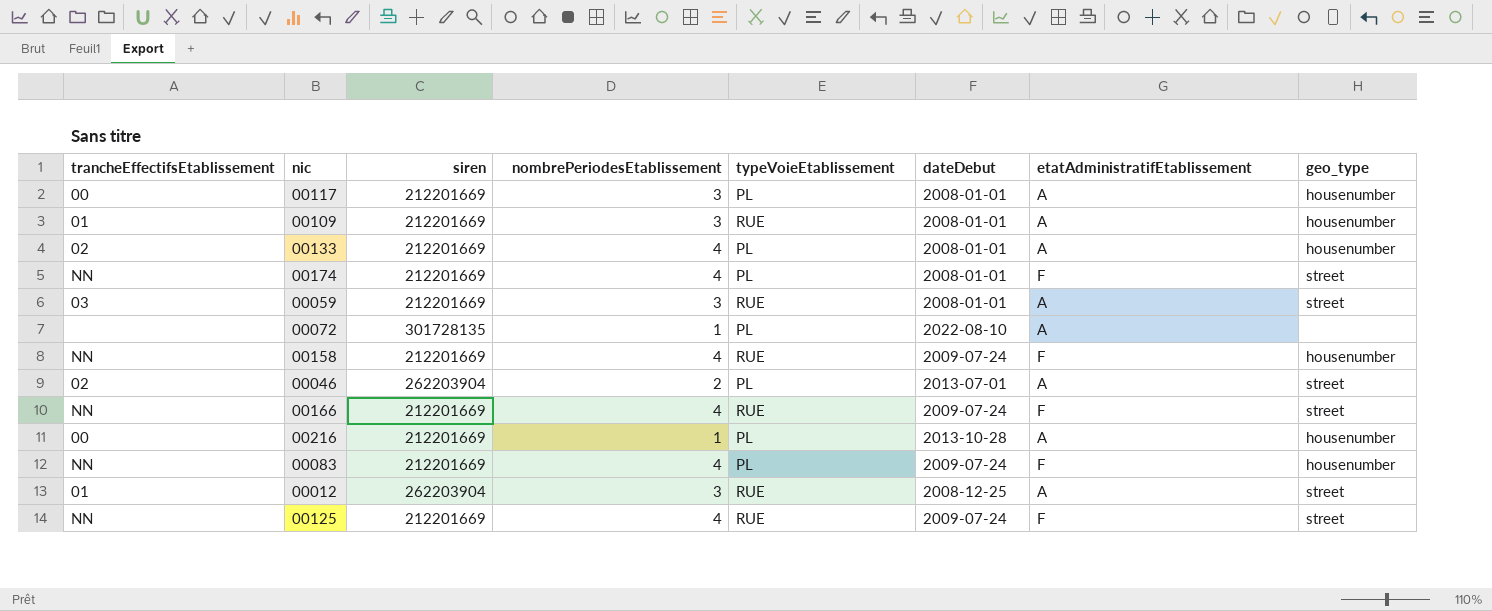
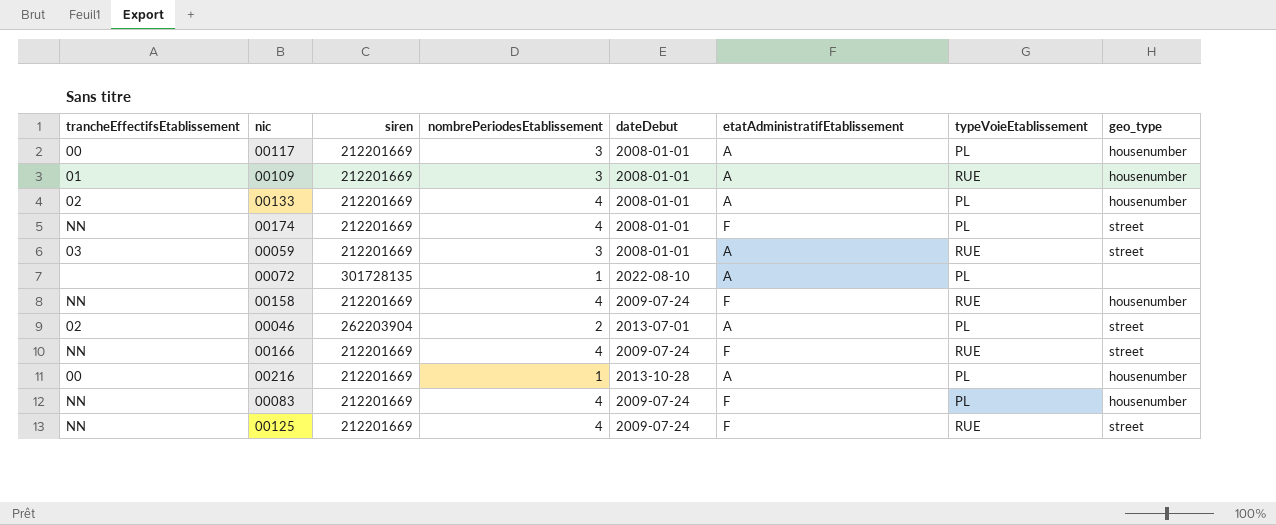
column typeVoieEtablissement | position: 5 -> 7
row 00012: 01 | 262203904 | 3 | RUE | 2008-12-25 | A | street -> none

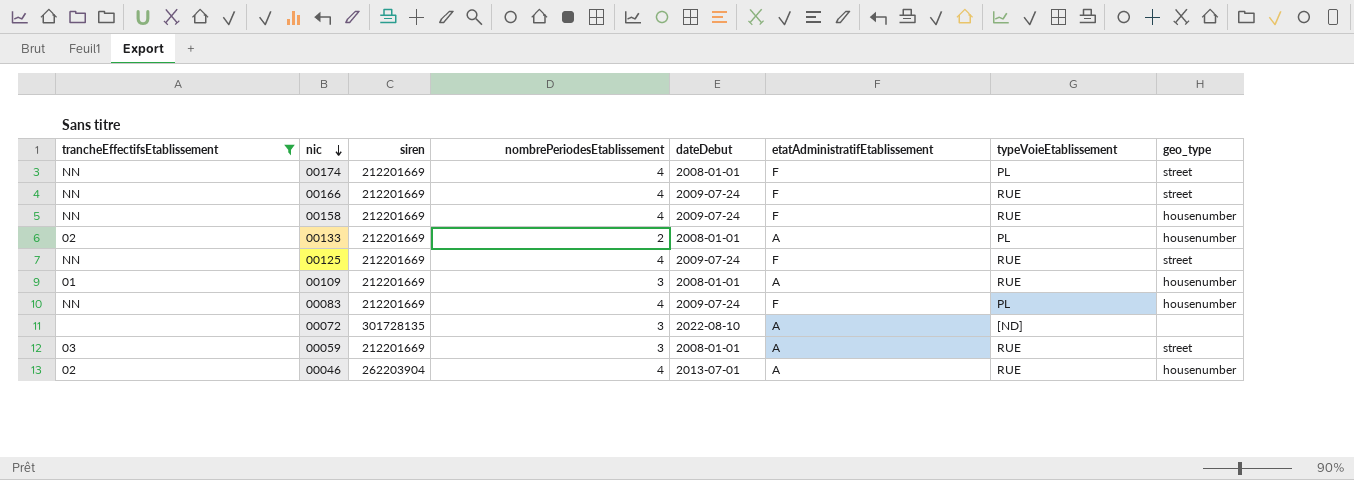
filter: none -> trancheEffectifsEtablissement != 00
row order: none -> nic descending
00133 | nombrePeriodesEtablissement: 4 -> 2
00072 | nombrePeriodesEtablissement: 1 -> 3
00072 | typeVoieEtablissement: PL -> [ND]
00046 | nombrePeriodesEtablissement: 2 -> 4
00046 | typeVoieEtablissement: PL -> RUE
00046 | geo_type: street -> housenumber

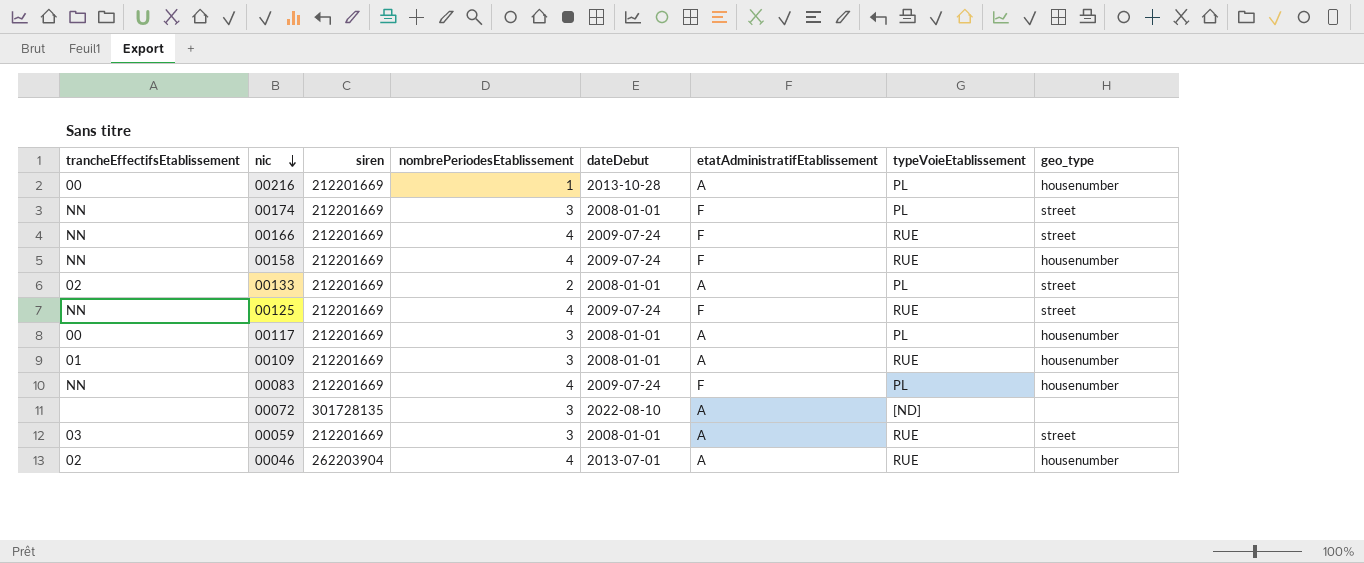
filter: trancheEffectifsEtablissement != 00 -> none
00174 | nombrePeriodesEtablissement: 4 -> 3
00133 | geo_type: housenumber -> street

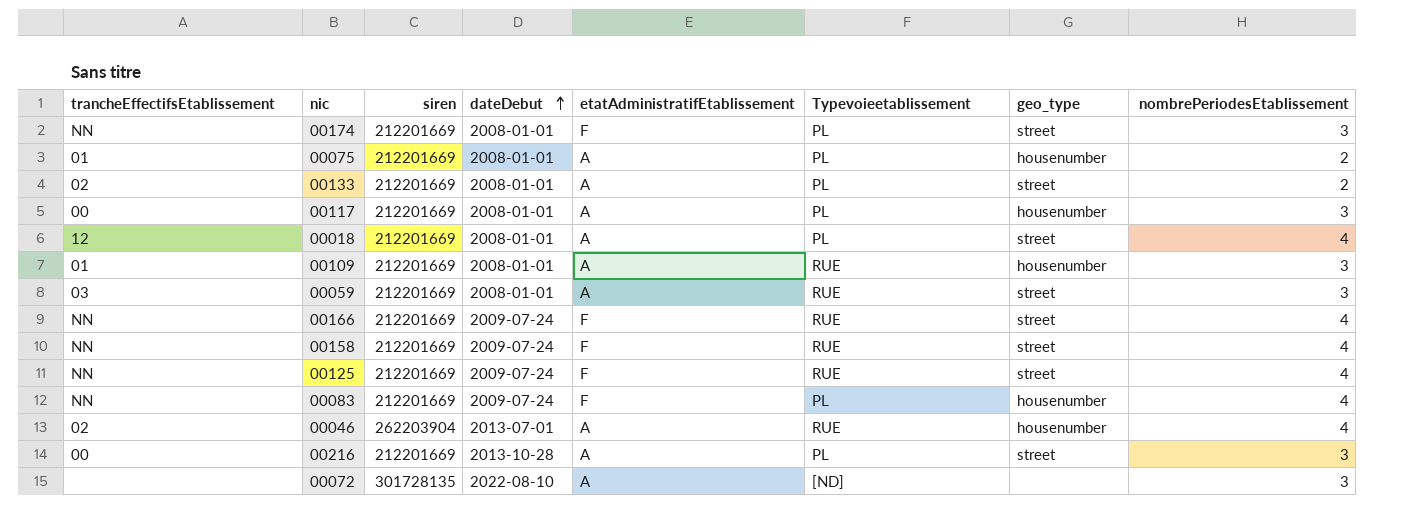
row order: nic descending -> dateDebut ascending
column name: typeVoieEtablissement -> Typevoieetablissement
column nombrePeriodesEtablissement | position: 4 -> 8
row 00075: none -> 01 | 212201669 | 2008-01-01 | A | PL | housenumber | 2
row 00018: none -> 12 | 212201669 | 2008-01-01 | A | PL | street | 4
00158 | geo_type: housenumber -> street
00216 | geo_type: housenumber -> street
00216 | nombrePeriodesEtablissement: 1 -> 3

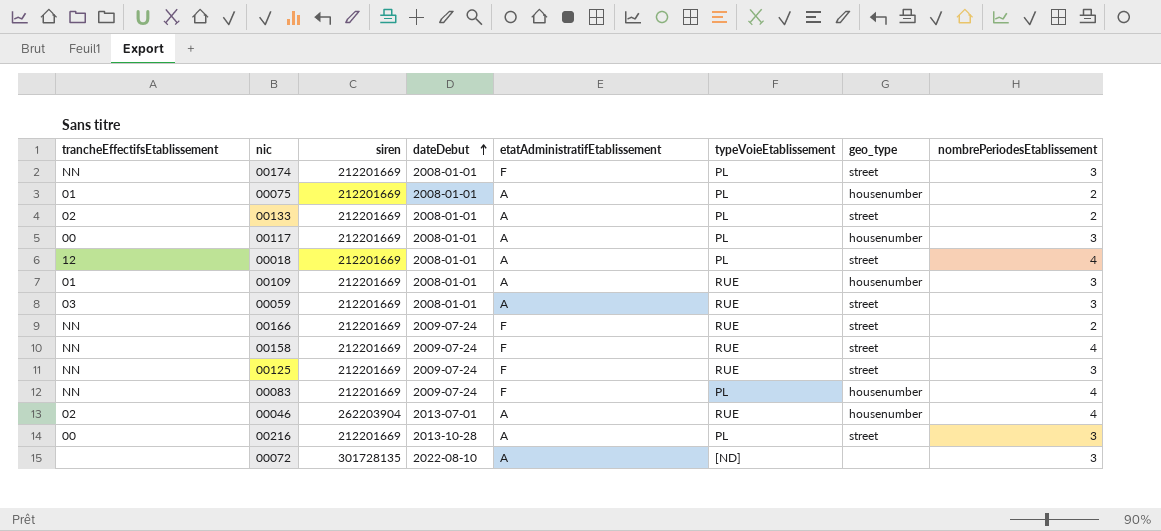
column name: Typevoieetablissement -> typeVoieEtablissement
00166 | nombrePeriodesEtablissement: 4 -> 2
00125 | nombrePeriodesEtablissement: 4 -> 3

